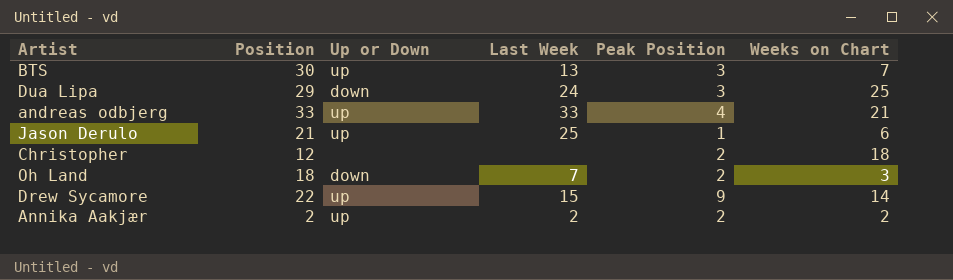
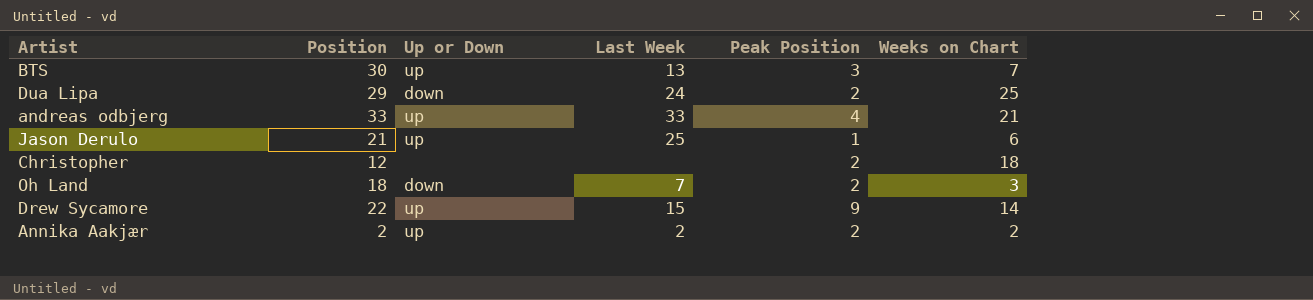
Dua Lipa | Peak Position: 3 -> 2

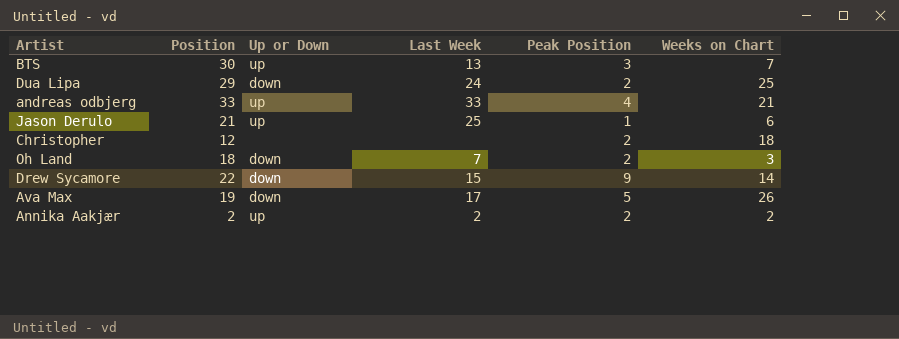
Drew Sycamore | Up or Down: up -> down
row Ava Max: none -> 19 | down | 17 | 5 | 26

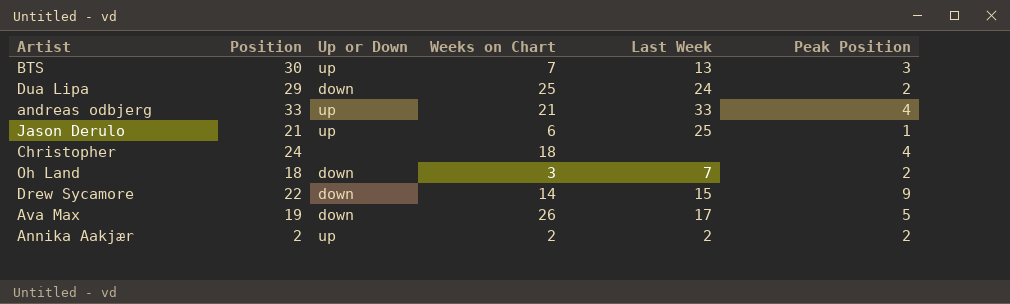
column Weeks on Chart | position: 6 -> 4
Christopher | Position: 12 -> 24
Christopher | Peak Position: 2 -> 4

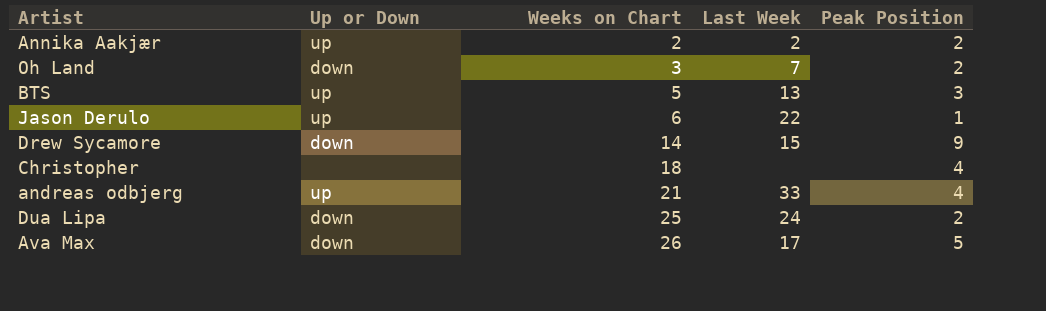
row order: none -> Weeks on Chart ascending
column Position | position: 2 -> none
BTS | Weeks on Chart: 7 -> 5
Jason Derulo | Last Week: 25 -> 22

